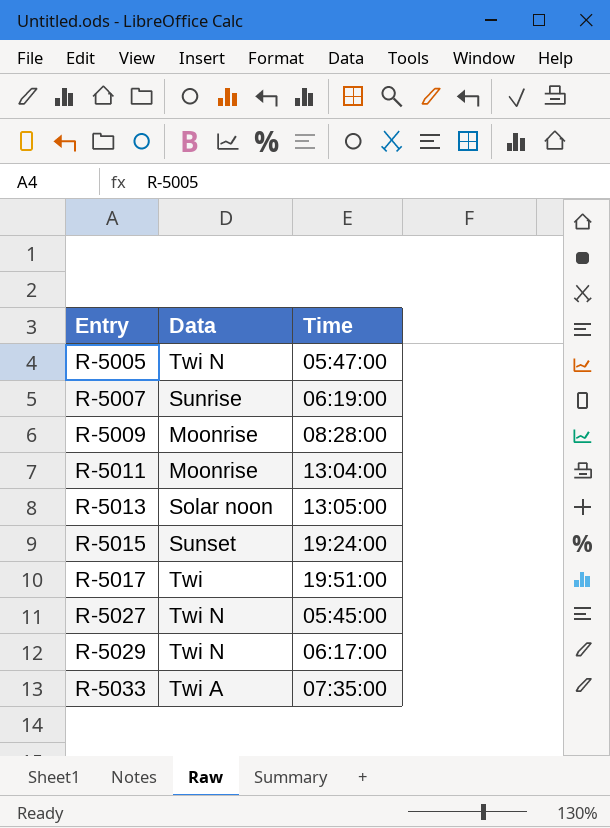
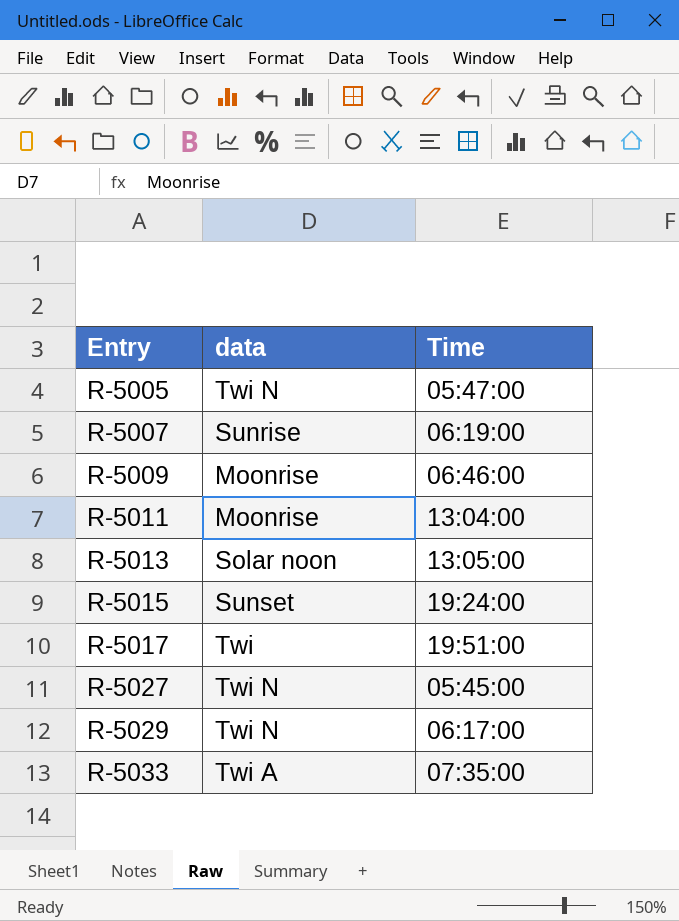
column name: Data -> data
R-5009 | Time: 08:28:00 -> 06:46:00

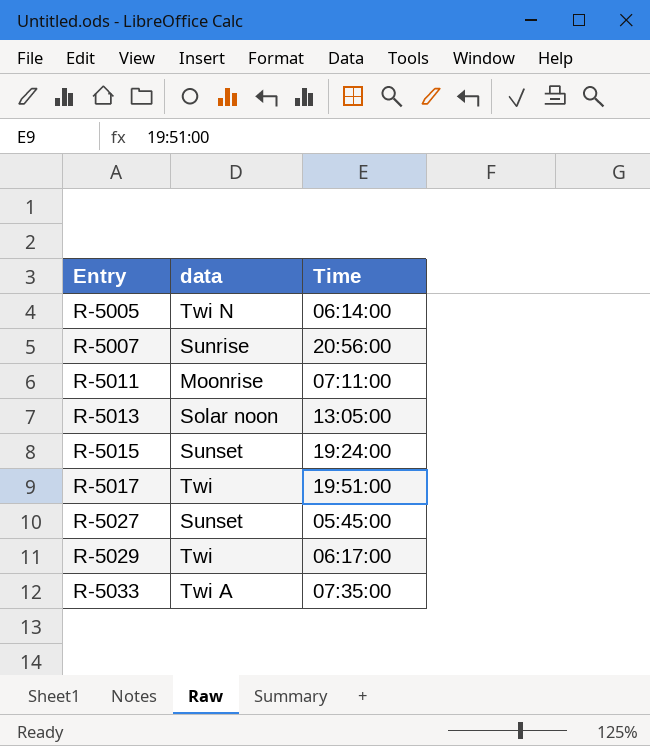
row R-5009: Moonrise | 06:46:00 -> none
R-5005 | Time: 05:47:00 -> 06:14:00
R-5007 | Time: 06:19:00 -> 20:56:00
R-5011 | Time: 13:04:00 -> 07:11:00
R-5027 | data: Twi N -> Sunset
R-5029 | data: Twi N -> Twi

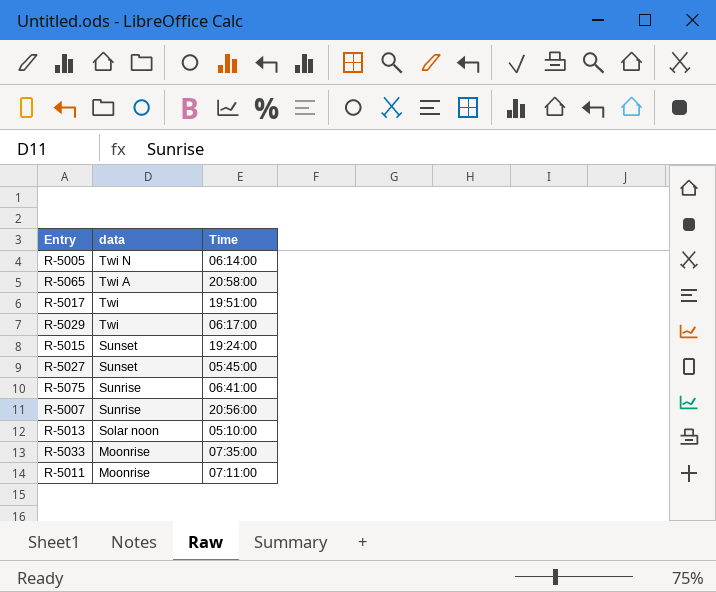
row order: Entry ascending -> data descending
row R-5065: none -> Twi A | 20:58:00
row R-5075: none -> Sunrise | 06:41:00
R-5013 | Time: 13:05:00 -> 05:10:00
R-5033 | data: Twi A -> Moonrise

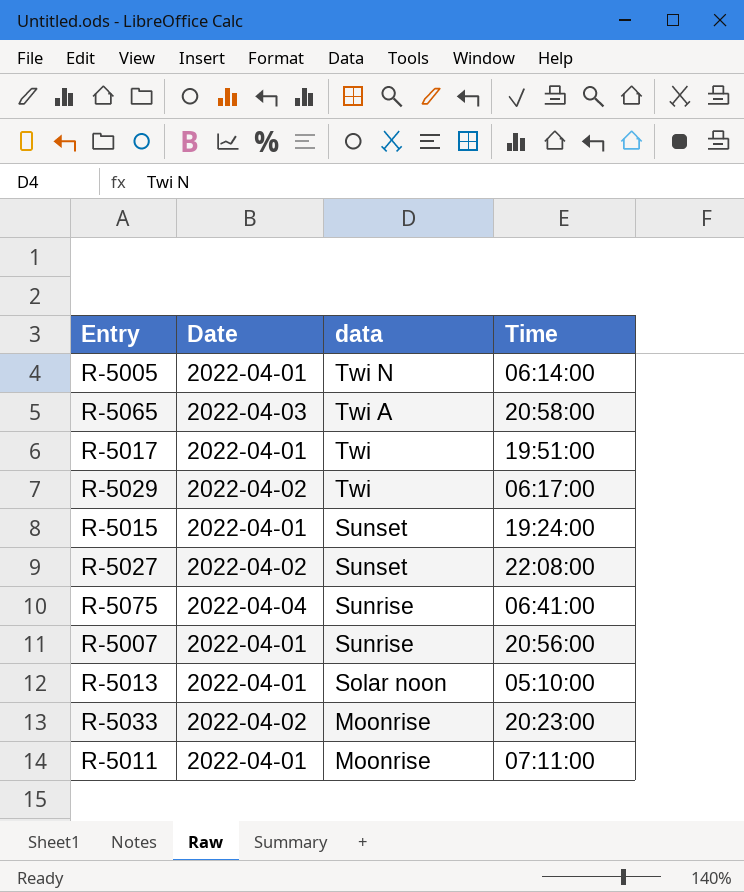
column Date | position: none -> 2
R-5027 | Time: 05:45:00 -> 22:08:00
R-5033 | Time: 07:35:00 -> 20:23:00

